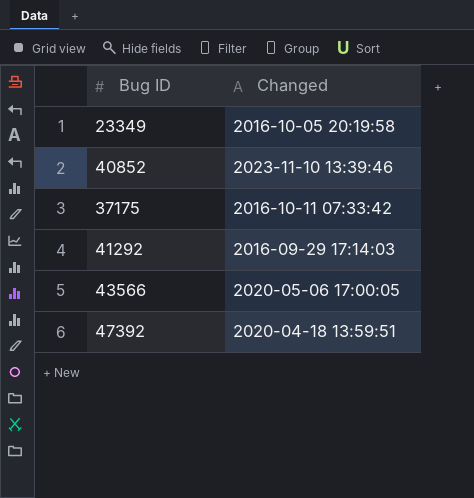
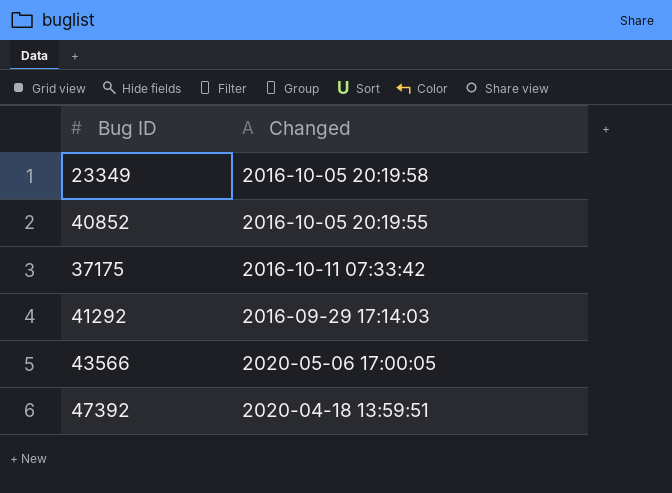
40852 | Changed: 2023-11-10 13:39:46 -> 2016-10-05 20:19:55

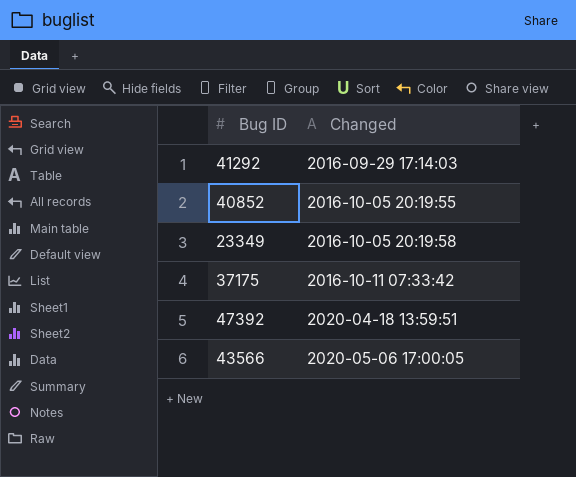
row order: none -> Changed ascending

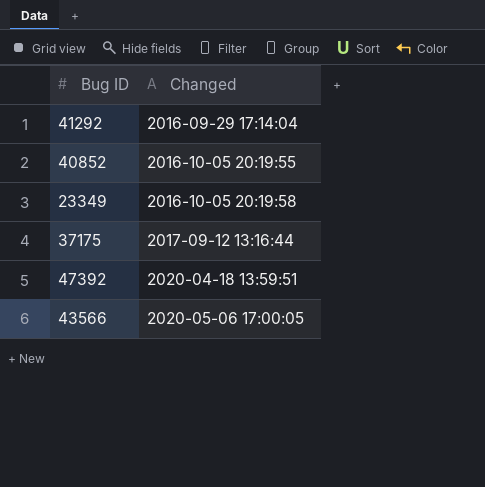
41292 | Changed: 2016-09-29 17:14:03 -> 2016-09-29 17:14:04
37175 | Changed: 2016-10-11 07:33:42 -> 2017-09-12 13:16:44

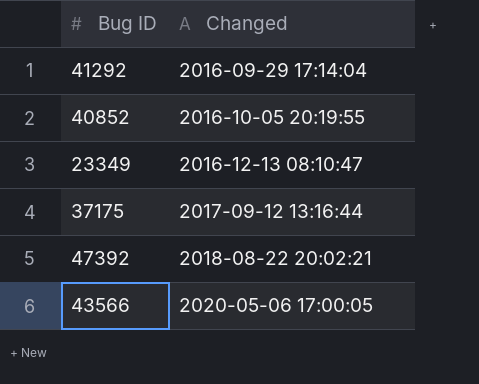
23349 | Changed: 2016-10-05 20:19:58 -> 2016-12-13 08:10:47
47392 | Changed: 2020-04-18 13:59:51 -> 2018-08-22 20:02:21

